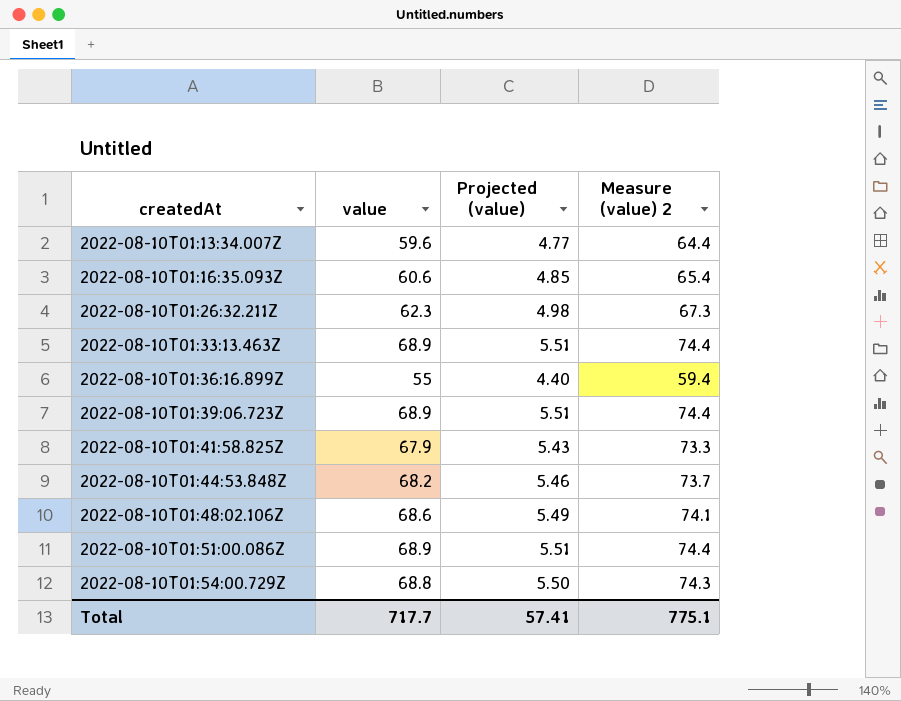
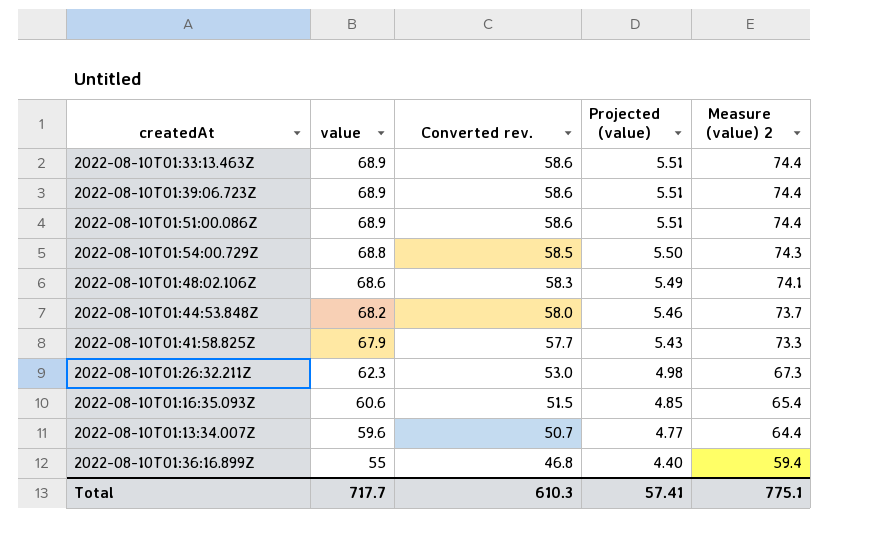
row order: createdAt ascending -> value descending
column Converted rev. | formula: none -> [value] * 0.85

